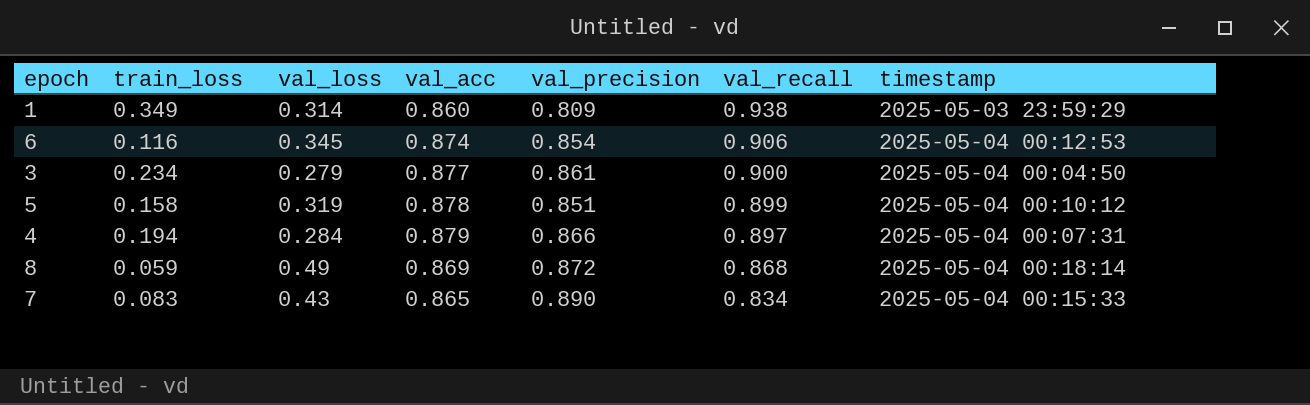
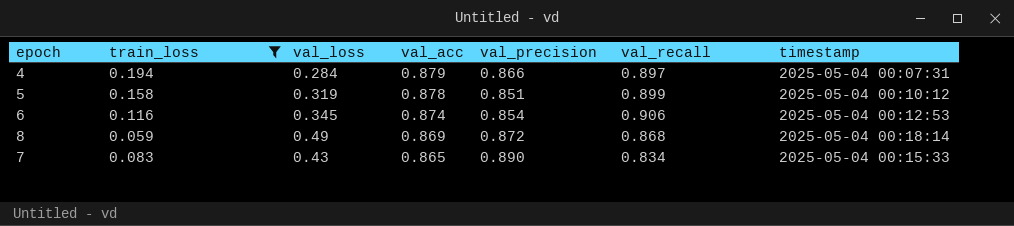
filter: none -> train_loss <= 0.194
row order: val_recall descending -> val_acc descending

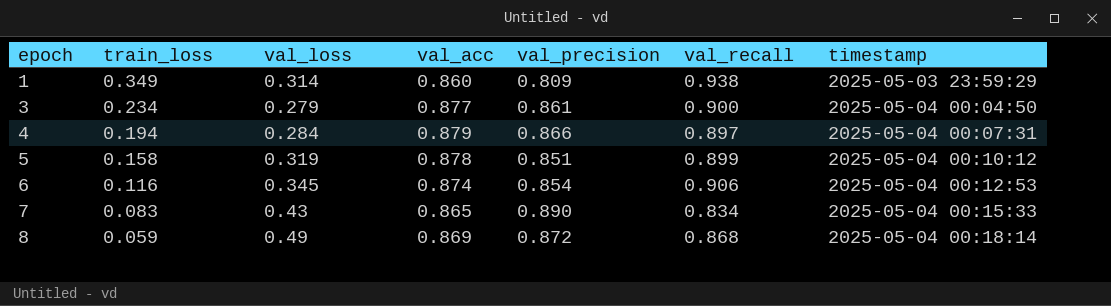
filter: train_loss <= 0.194 -> none
row order: val_acc descending -> epoch ascending

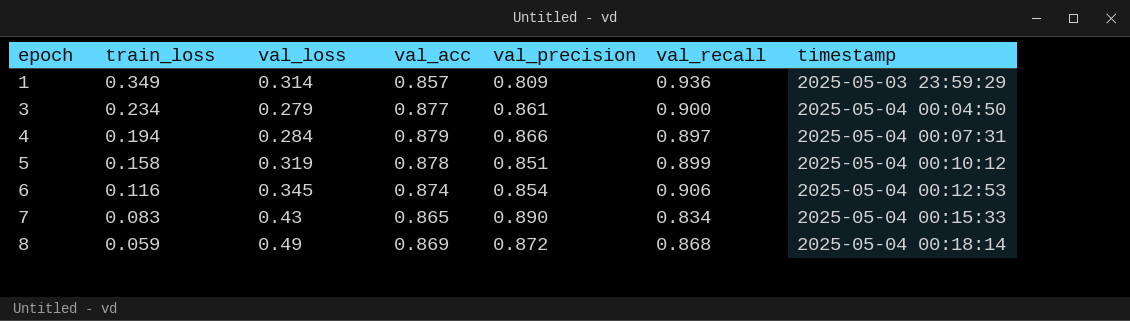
1 | val_acc: 0.860 -> 0.857
1 | val_recall: 0.938 -> 0.936

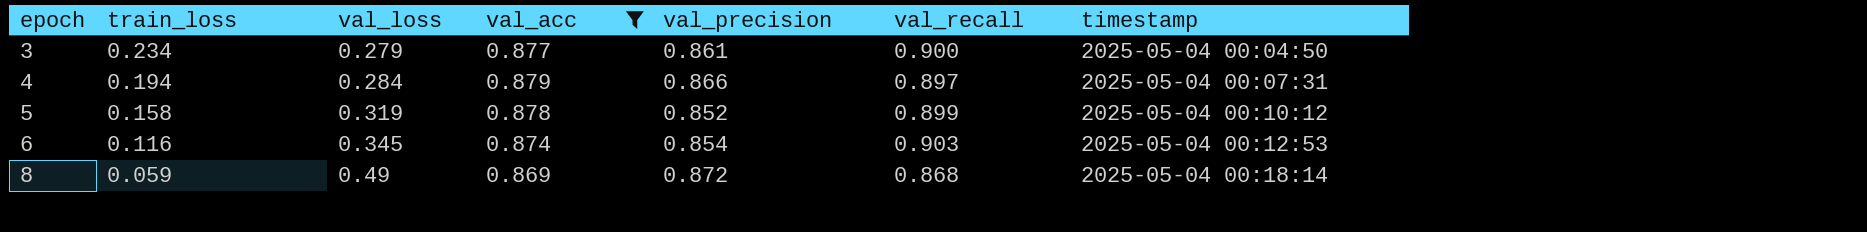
filter: none -> val_acc >= 0.869
5 | val_precision: 0.851 -> 0.852
6 | val_recall: 0.906 -> 0.903

